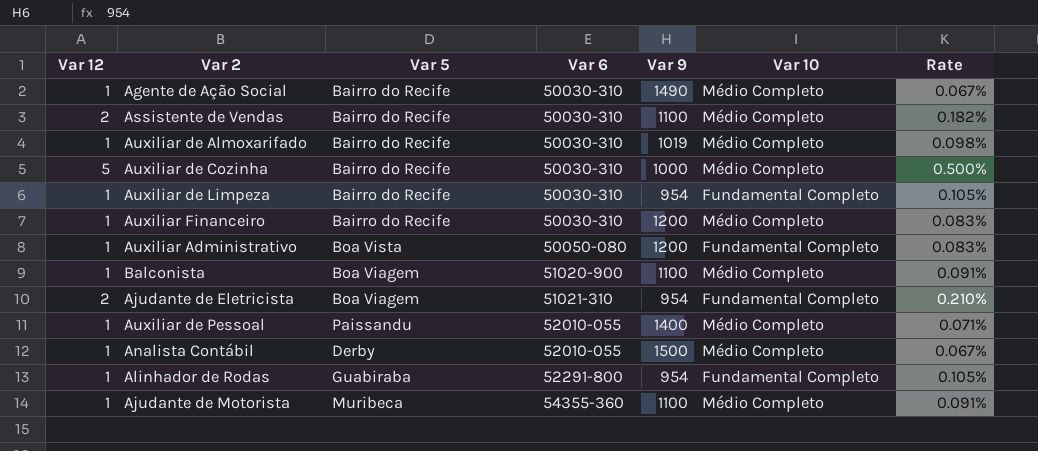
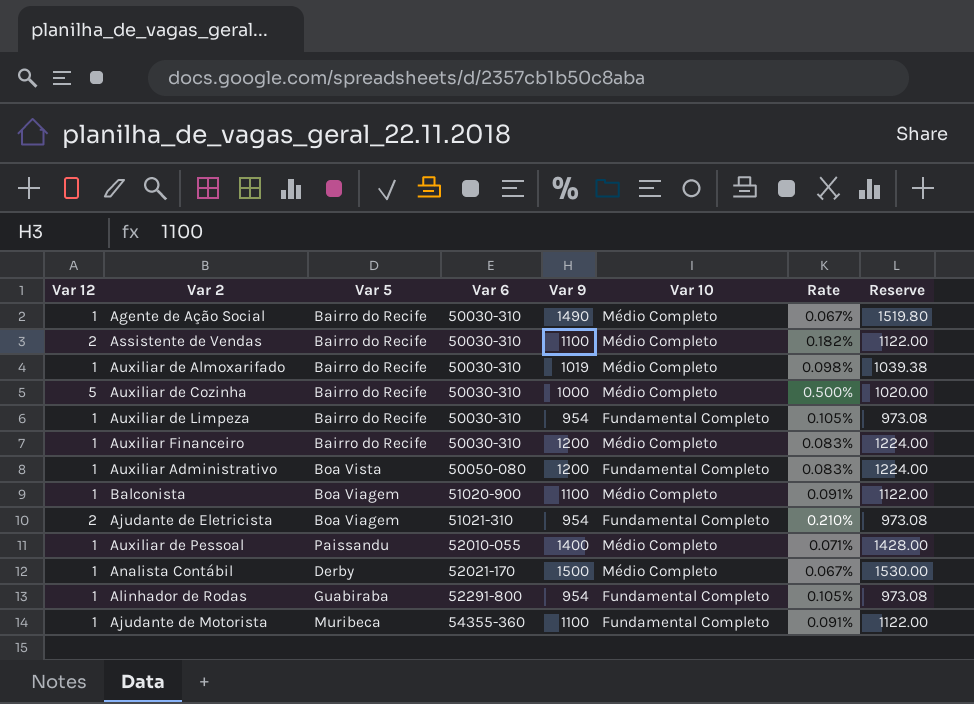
column Reserve | formula: none -> [Var 9] * 1.02
Analista Contábil | Var 6: 52010-055 -> 52021-170
Ajudante de Motorista | Var 10: Médio Completo -> Fundamental Completo

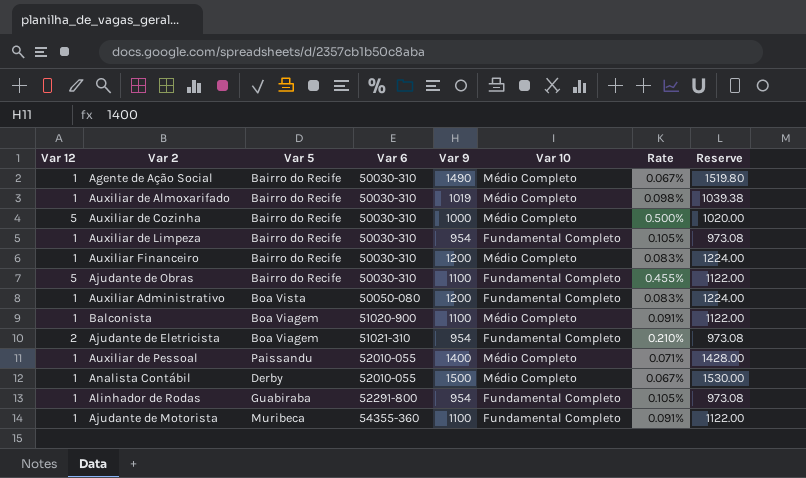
row Assistente de Vendas: 2 | Bairro do Recife | 50030-310 | 1100 | Médio Completo | 0.182% | 1122.00 -> none
row Ajudante de Obras: none -> 5 | Bairro do Recife | 50030-310 | 1100 | Fundamental Completo | 0.455% | 1122.00
Analista Contábil | Var 6: 52021-170 -> 52010-055

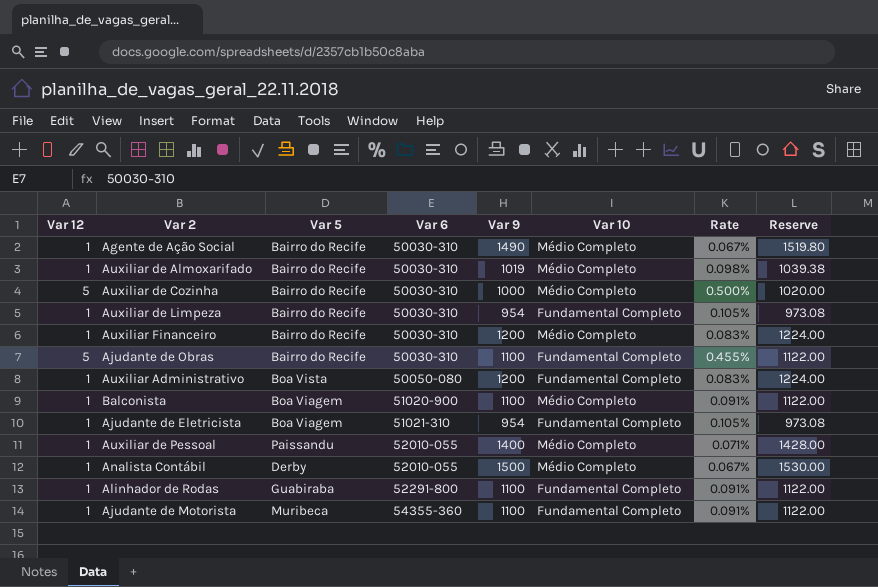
Ajudante de Eletricista | Var 12: 2 -> 1
Ajudante de Eletricista | Rate: 0.210% -> 0.105%
Alinhador de Rodas | Var 9: 954 -> 1100
Alinhador de Rodas | Rate: 0.105% -> 0.091%
Alinhador de Rodas | Reserve: 973.08 -> 1122.00

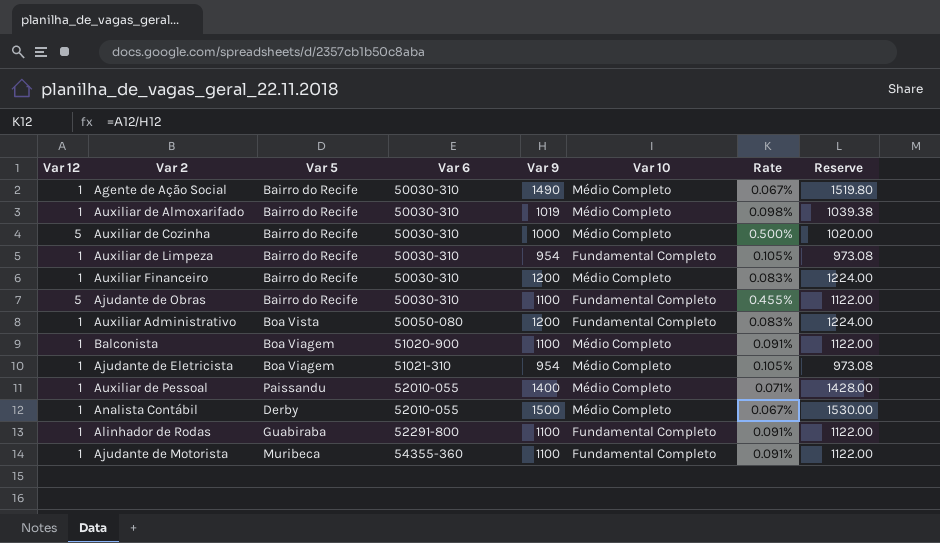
Ajudante de Eletricista | Var 10: Fundamental Completo -> Médio Completo

